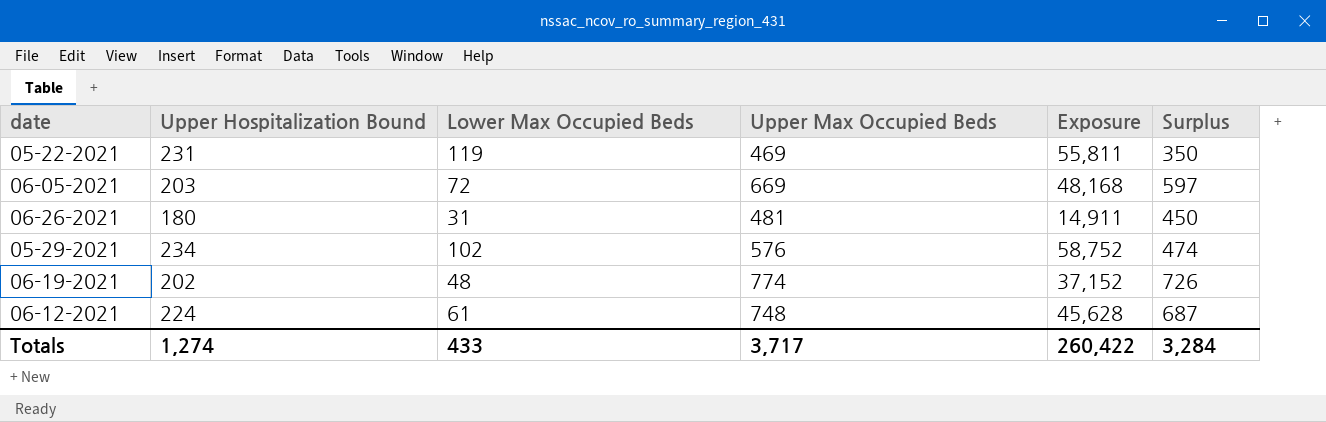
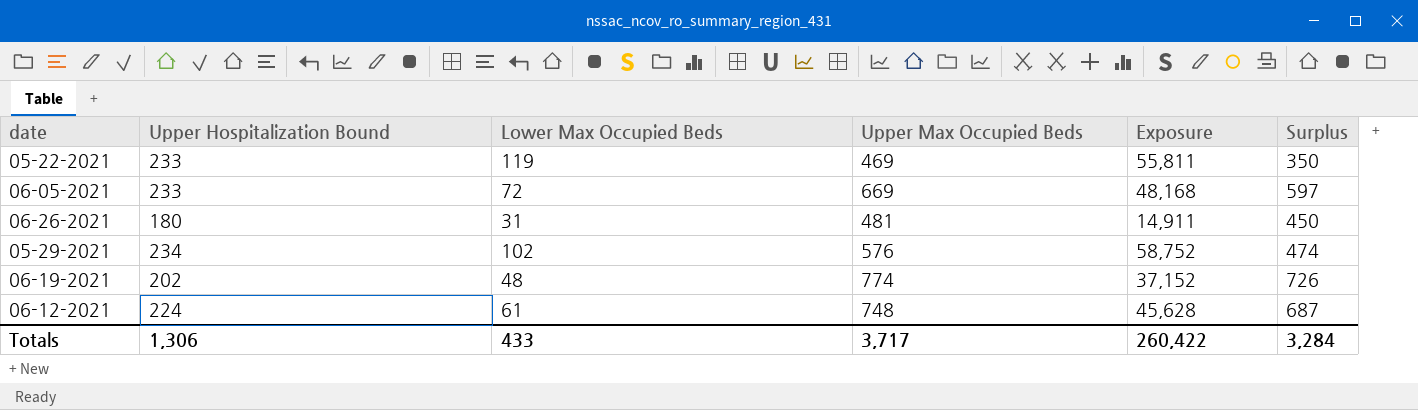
05-22-2021 | Upper Hospitalization Bound: 231 -> 233
06-05-2021 | Upper Hospitalization Bound: 203 -> 233
Totals | Upper Hospitalization Bound: 1,274 -> 1,306

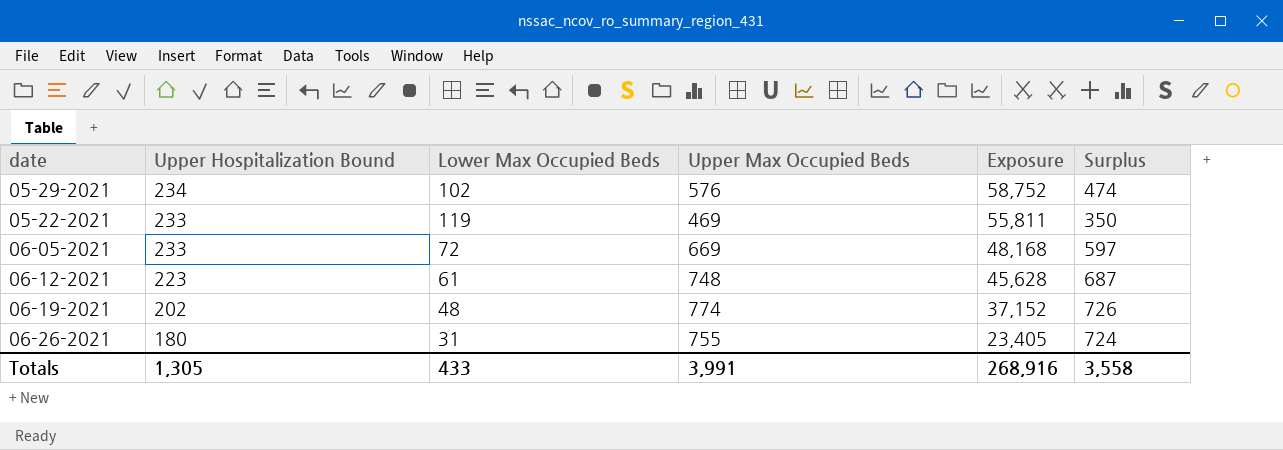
row order: none -> Upper Hospitalization Bound descending
06-12-2021 | Upper Hospitalization Bound: 224 -> 223
06-26-2021 | Upper Max Occupied Beds: 481 -> 755
06-26-2021 | Exposure: 14,911 -> 23,405
06-26-2021 | Surplus: 450 -> 724
Totals | Upper Hospitalization Bound: 1,306 -> 1,305
Totals | Upper Max Occupied Beds: 3,717 -> 3,991
Totals | Exposure: 260,422 -> 268,916
Totals | Surplus: 3,284 -> 3,558

